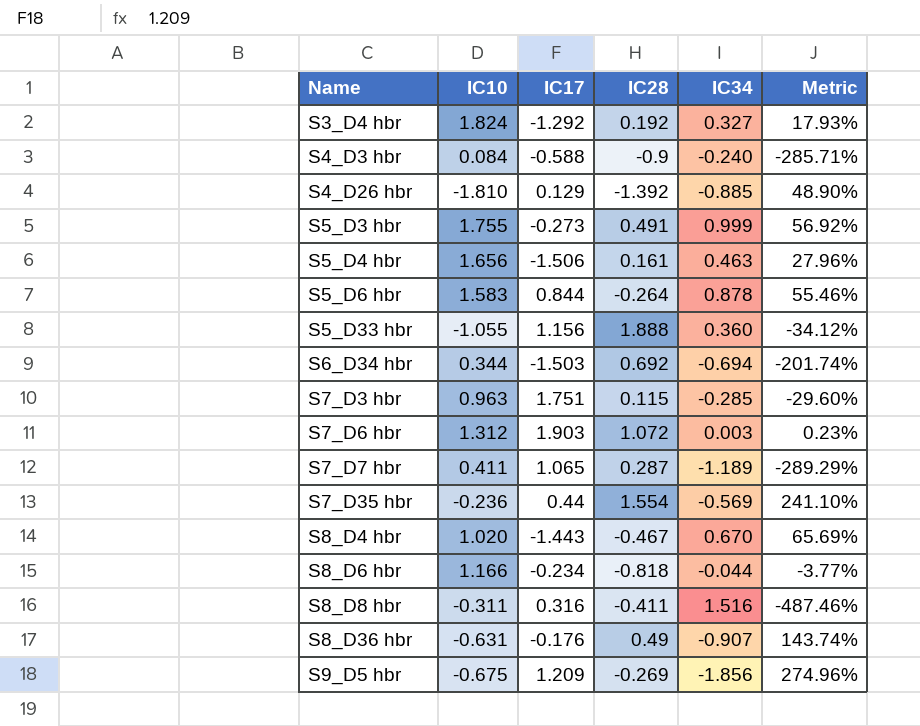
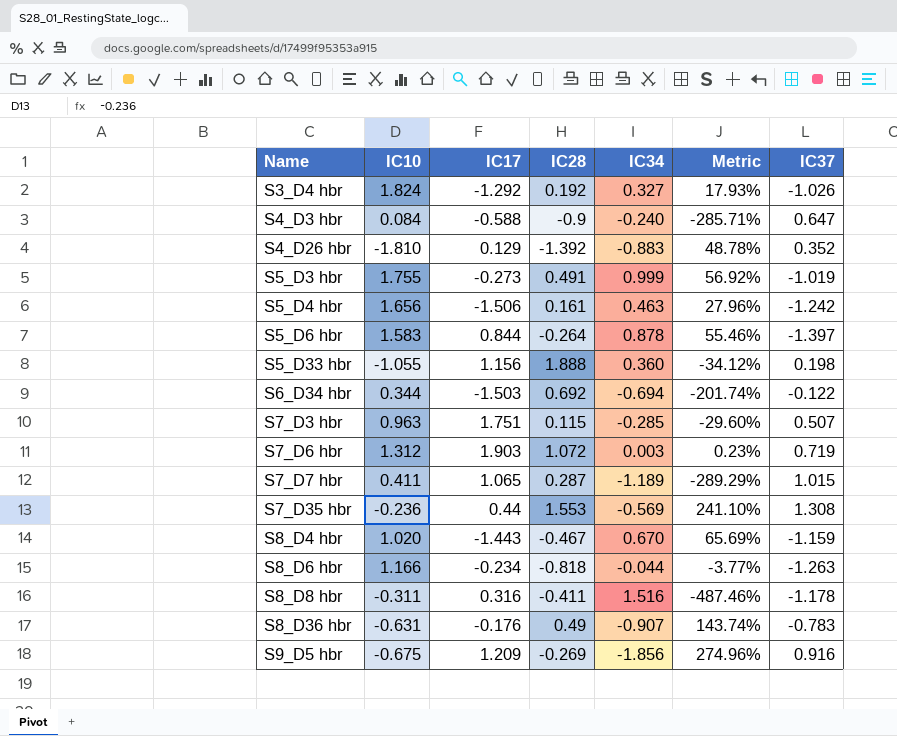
column IC37 | position: none -> 7
S4_D26 hbr | IC34: -0.885 -> -0.883
S4_D26 hbr | Metric: 48.90% -> 48.78%
S7_D35 hbr | IC28: 1.554 -> 1.553

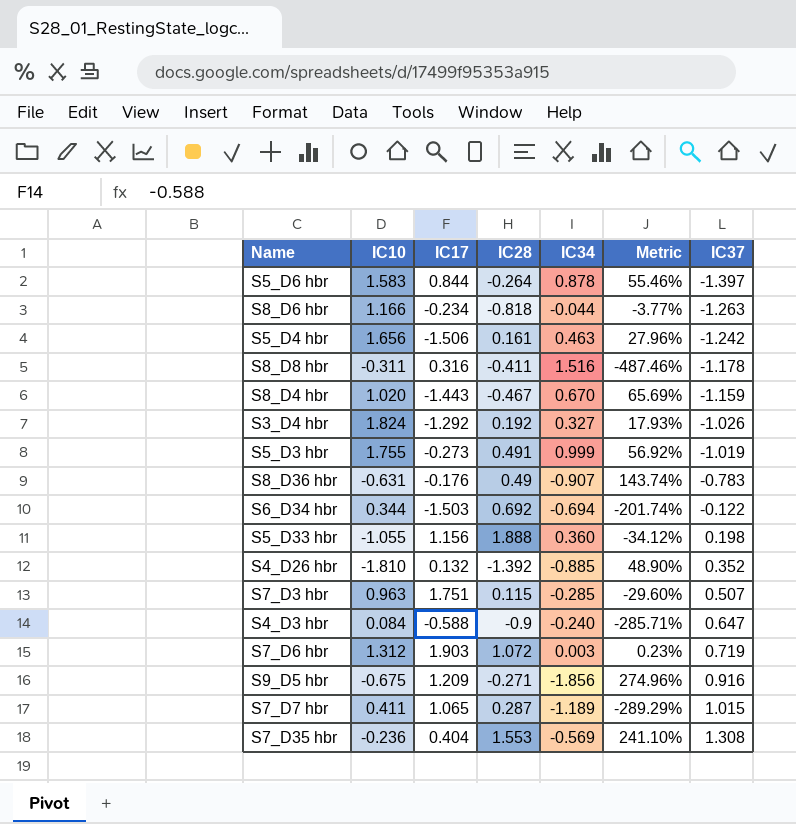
row order: Name ascending -> IC37 ascending
S4_D26 hbr | IC17: 0.129 -> 0.132
S4_D26 hbr | IC34: -0.883 -> -0.885
S4_D26 hbr | Metric: 48.78% -> 48.90%
S9_D5 hbr | IC28: -0.269 -> -0.271
S7_D35 hbr | IC17: 0.44 -> 0.404

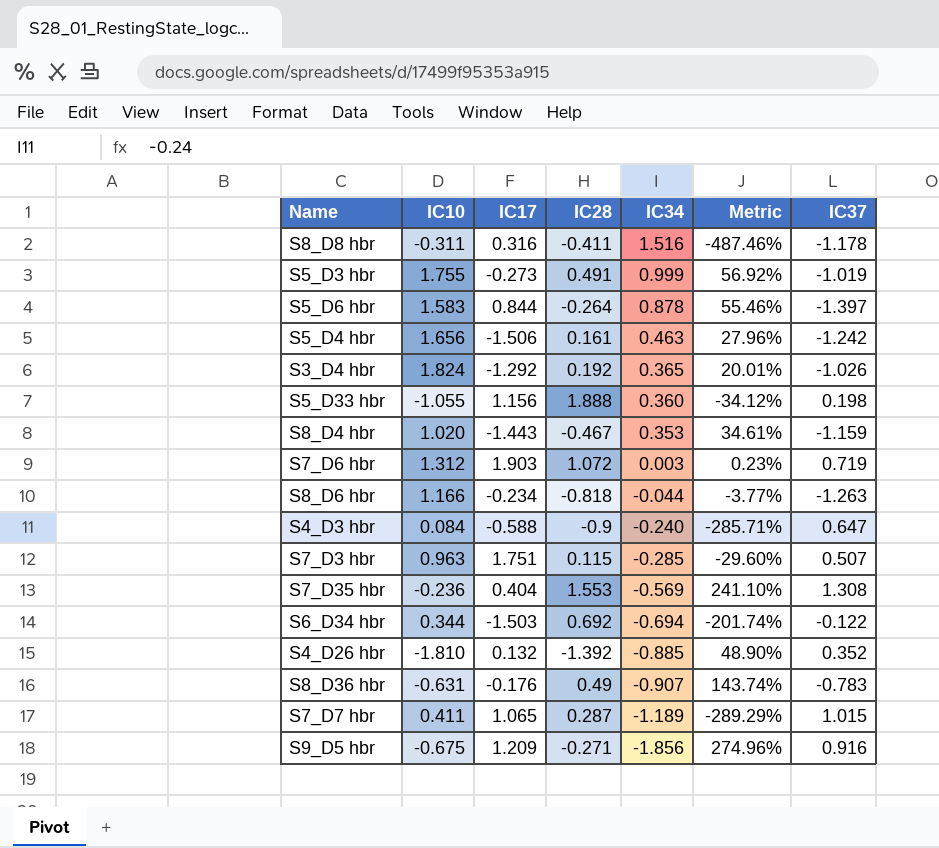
row order: IC37 ascending -> IC34 descending
S3_D4 hbr | IC34: 0.327 -> 0.365
S3_D4 hbr | Metric: 17.93% -> 20.01%
S8_D4 hbr | IC34: 0.670 -> 0.353
S8_D4 hbr | Metric: 65.69% -> 34.61%

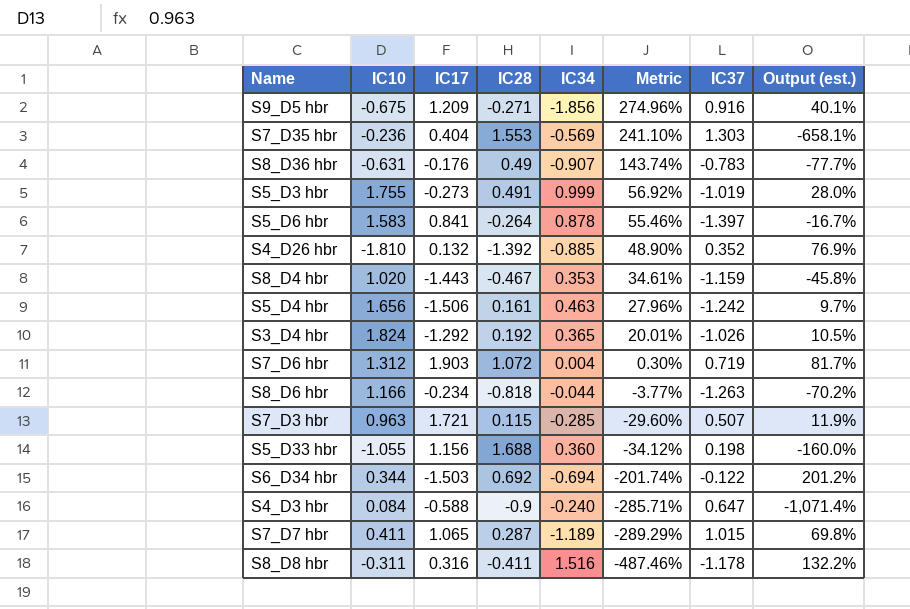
row order: IC34 descending -> Metric descending
column Output (est.) | formula: none -> [IC28] / [IC10]
S7_D35 hbr | IC37: 1.308 -> 1.303
S5_D6 hbr | IC17: 0.844 -> 0.841
S7_D6 hbr | IC34: 0.003 -> 0.004
S7_D6 hbr | Metric: 0.23% -> 0.30%
S7_D3 hbr | IC17: 1.751 -> 1.721
S5_D33 hbr | IC28: 1.888 -> 1.688

